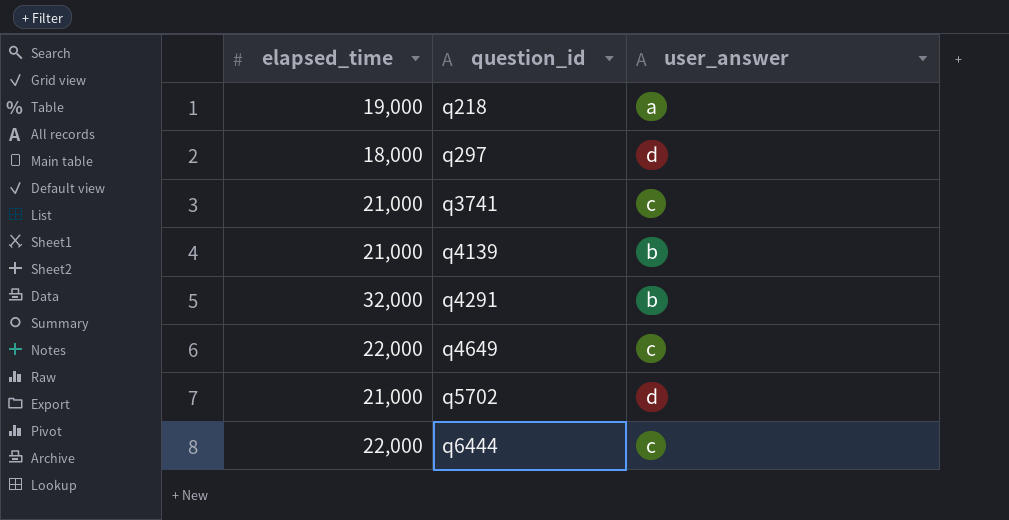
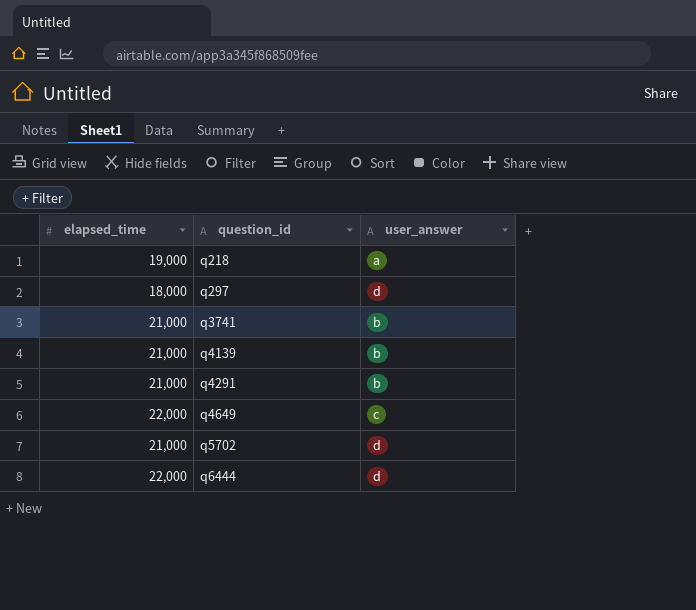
q3741 | user_answer: c -> b
q4291 | elapsed_time: 32,000 -> 21,000
q6444 | user_answer: c -> d

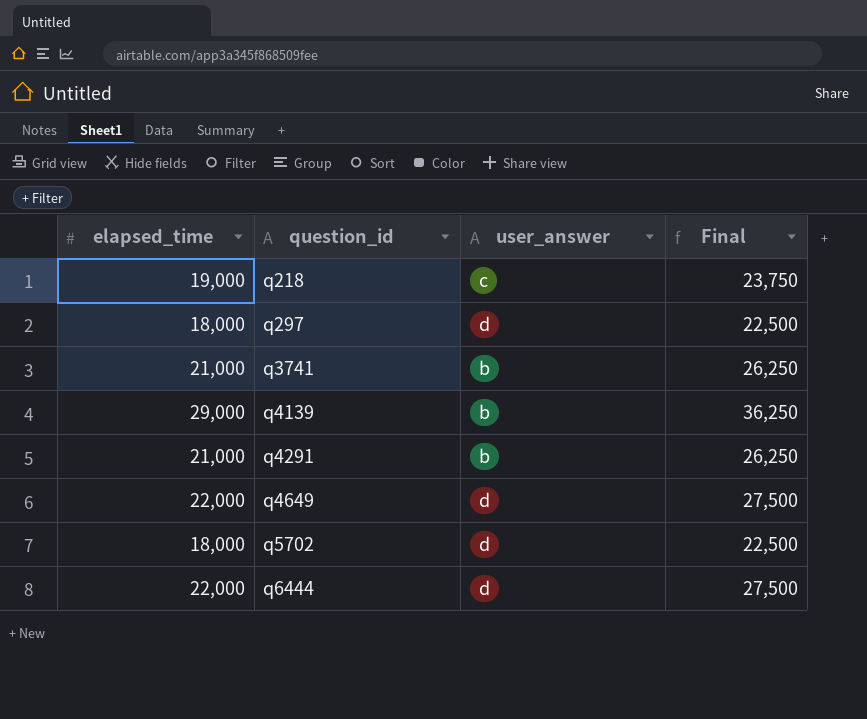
column Final | formula: none -> [elapsed_time] * 1.25
q218 | user_answer: a -> c
q4139 | elapsed_time: 21,000 -> 29,000
q4649 | user_answer: c -> d
q5702 | elapsed_time: 21,000 -> 18,000

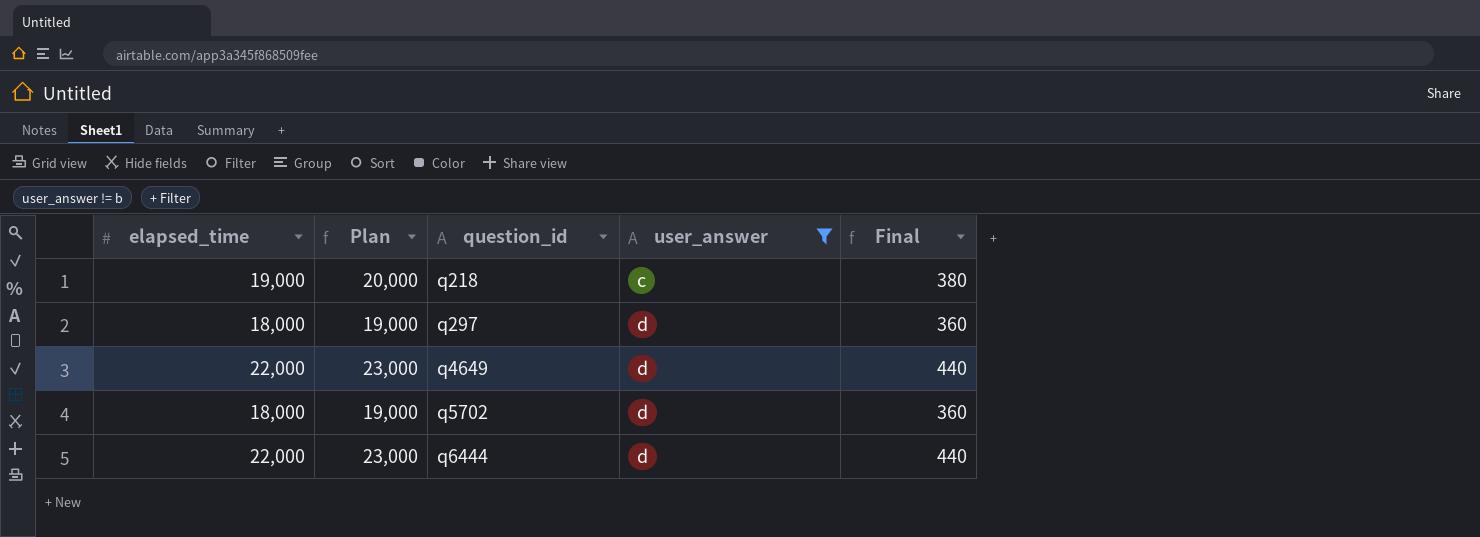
filter: none -> user_answer != b
column Plan | formula: none -> [elapsed_time] + 1000
column Final | formula: [elapsed_time] * 1.25 -> [elapsed_time] * 0.02

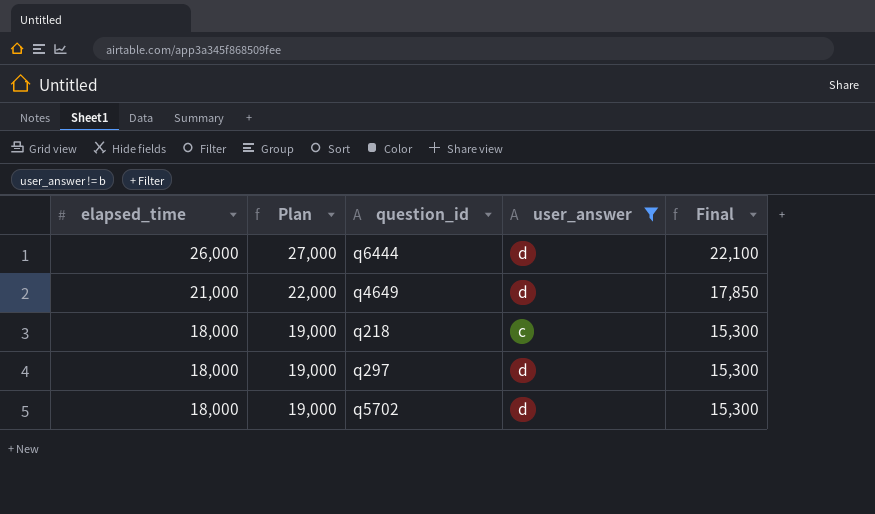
row order: question_id ascending -> elapsed_time descending
column Final | formula: [elapsed_time] * 0.02 -> [elapsed_time] * 0.85
q6444 | elapsed_time: 22,000 -> 26,000
q6444 | Plan: 23,000 -> 27,000
q4649 | elapsed_time: 22,000 -> 21,000
q4649 | Plan: 23,000 -> 22,000
q218 | elapsed_time: 19,000 -> 18,000
q218 | Plan: 20,000 -> 19,000

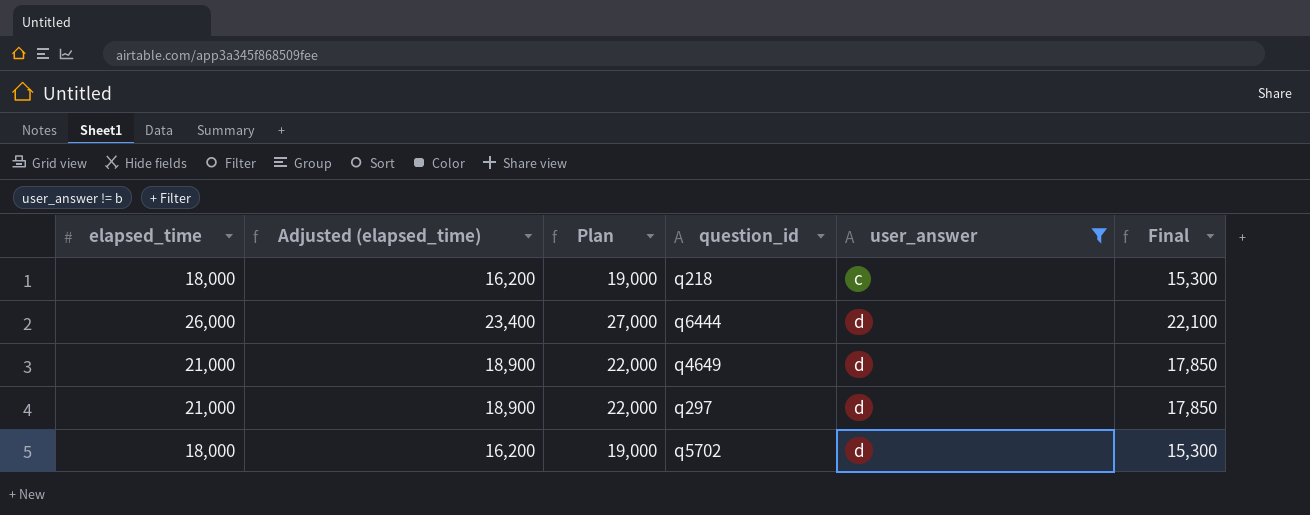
row order: elapsed_time descending -> user_answer ascending
column Adjusted (elapsed_time) | formula: none -> [elapsed_time] * 0.9
q297 | elapsed_time: 18,000 -> 21,000
q297 | Plan: 19,000 -> 22,000
q297 | Final: 15,300 -> 17,850

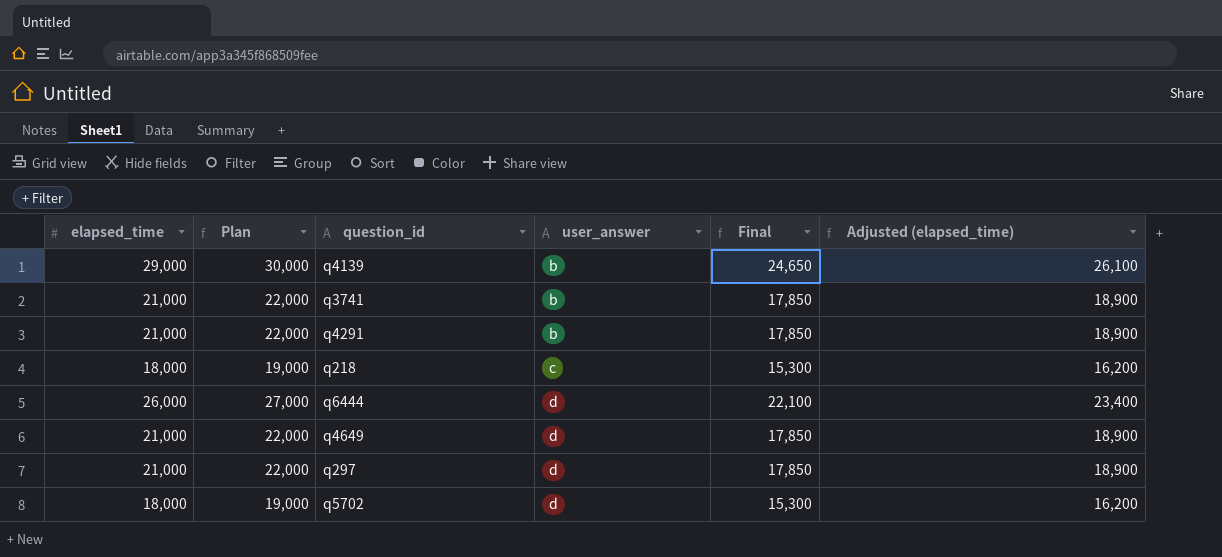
filter: user_answer != b -> none
column Adjusted (elapsed_time) | position: 2 -> 6

